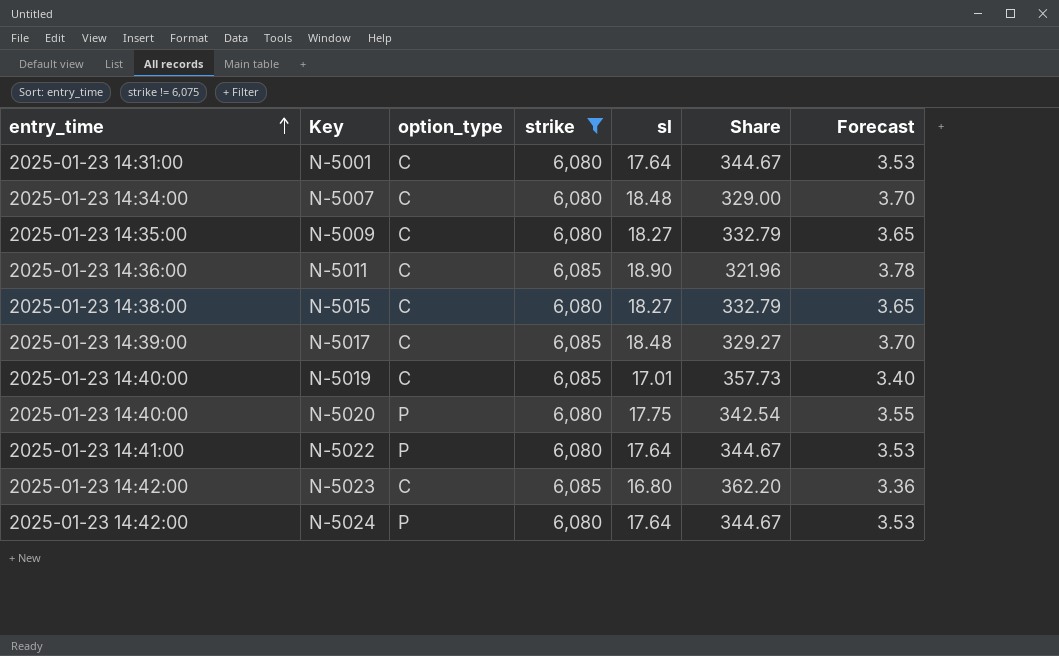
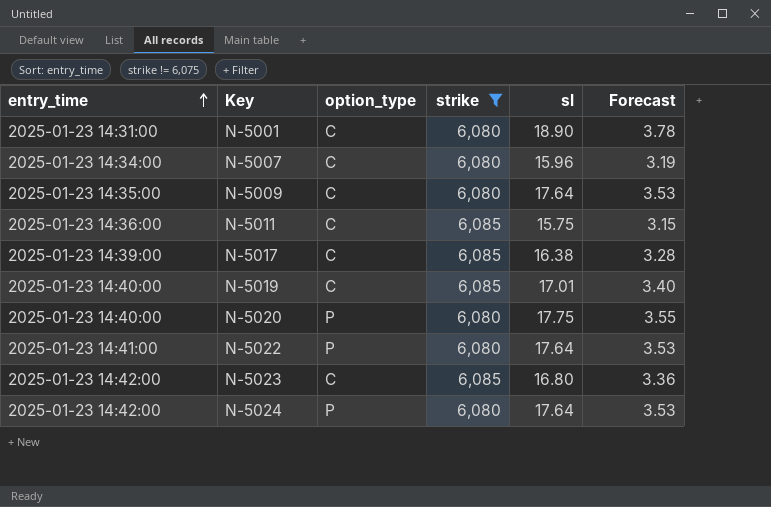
column Share | formula: [strike] / [sl] -> none
row N-5015: 2025-01-23 14:38:00 | C | 6,080 | 18.27 | 332.79 | 3.65 -> none
N-5001 | sl: 17.64 -> 18.90
N-5001 | Forecast: 3.53 -> 3.78
N-5007 | sl: 18.48 -> 15.96
N-5007 | Forecast: 3.70 -> 3.19
N-5009 | sl: 18.27 -> 17.64
N-5009 | Forecast: 3.65 -> 3.53
N-5011 | sl: 18.90 -> 15.75
N-5011 | Forecast: 3.78 -> 3.15
N-5017 | sl: 18.48 -> 16.38
N-5017 | Forecast: 3.70 -> 3.28

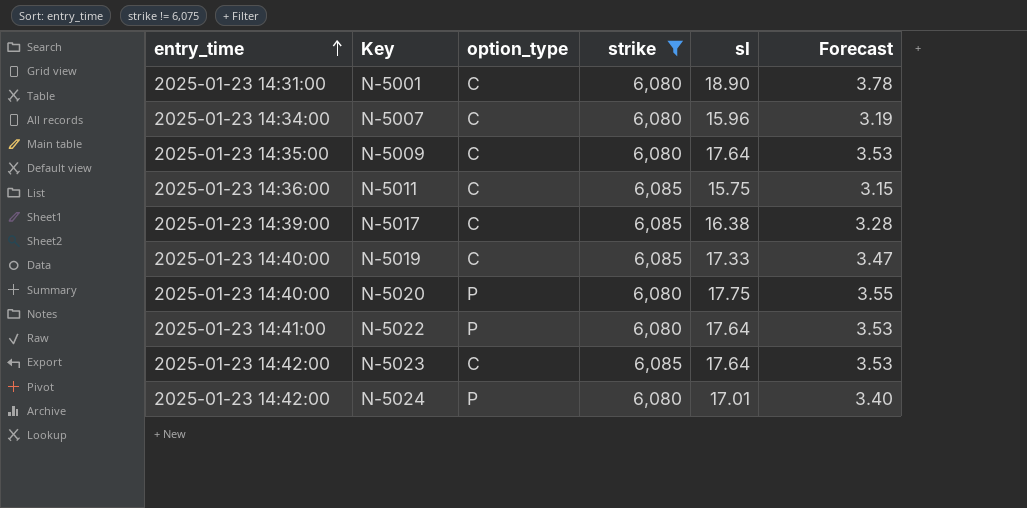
N-5019 | sl: 17.01 -> 17.33
N-5019 | Forecast: 3.40 -> 3.47
N-5023 | sl: 16.80 -> 17.64
N-5023 | Forecast: 3.36 -> 3.53
N-5024 | sl: 17.64 -> 17.01
N-5024 | Forecast: 3.53 -> 3.40

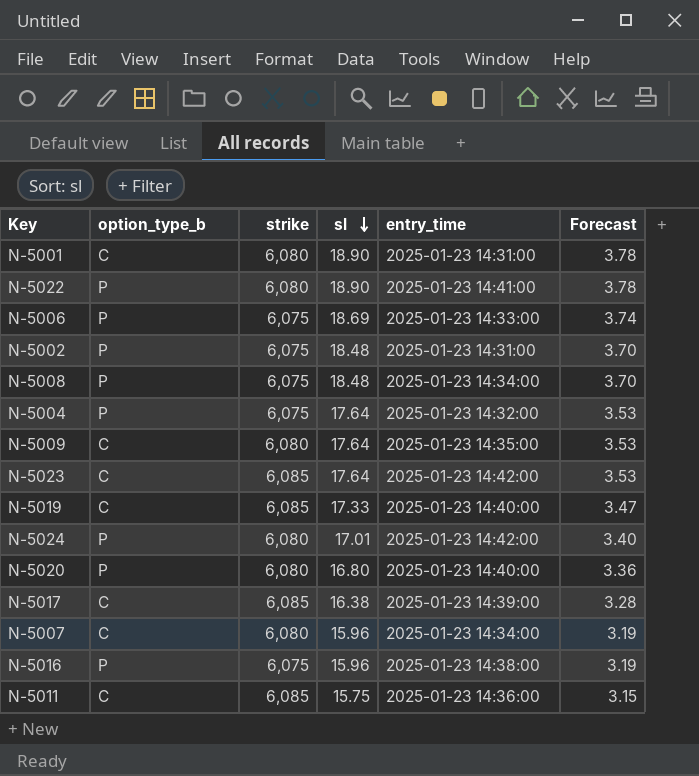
filter: strike != 6,075 -> none
row order: entry_time ascending -> sl descending
column name: option_type -> option_type_b
column entry_time | position: 1 -> 5
N-5022 | sl: 17.64 -> 18.90
N-5022 | Forecast: 3.53 -> 3.78
N-5020 | sl: 17.75 -> 16.80
N-5020 | Forecast: 3.55 -> 3.36

